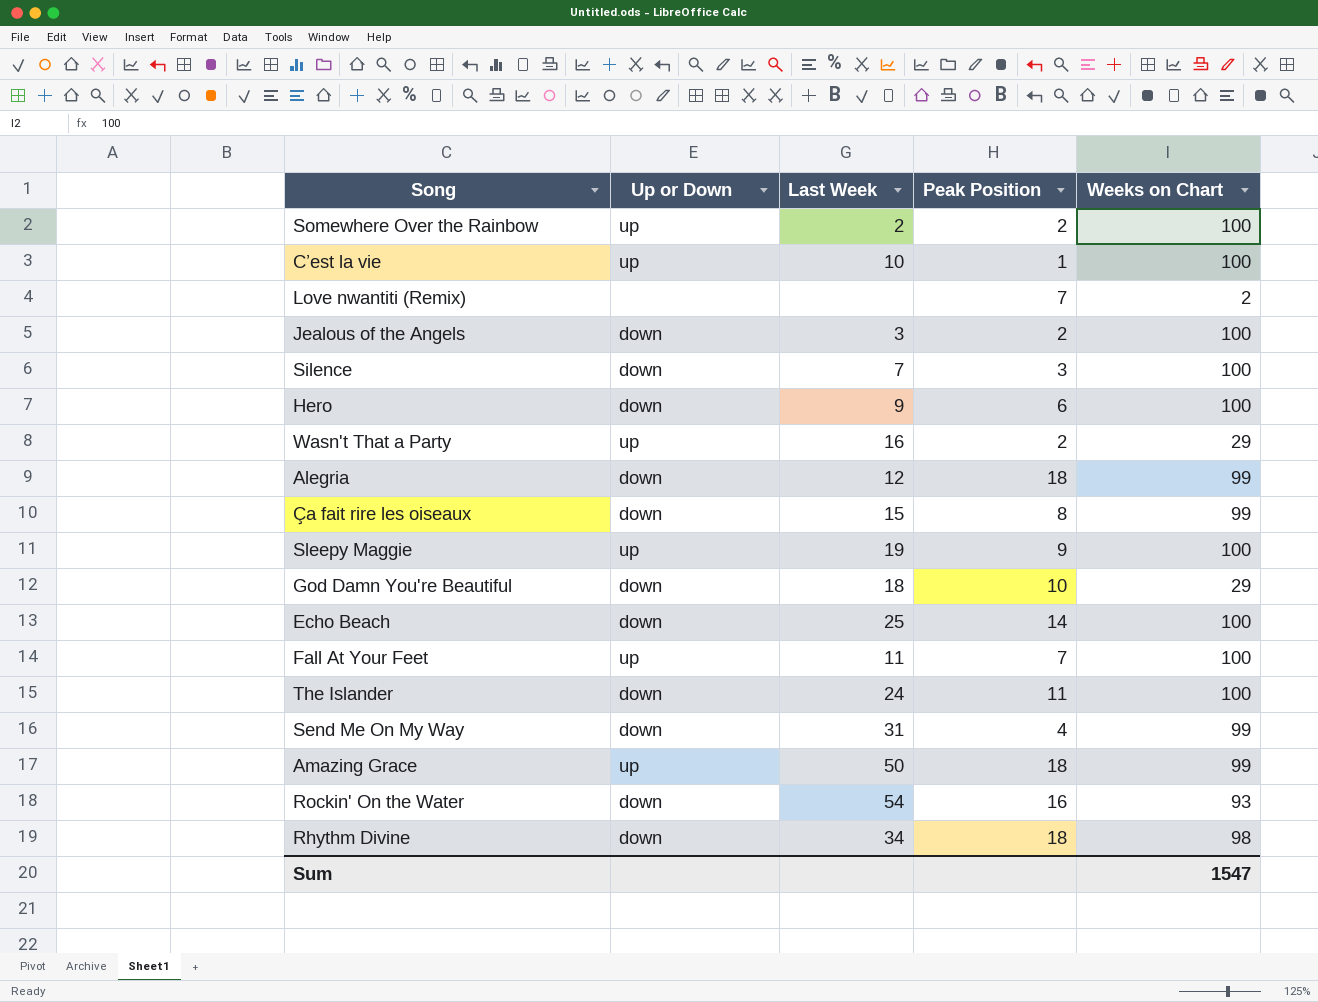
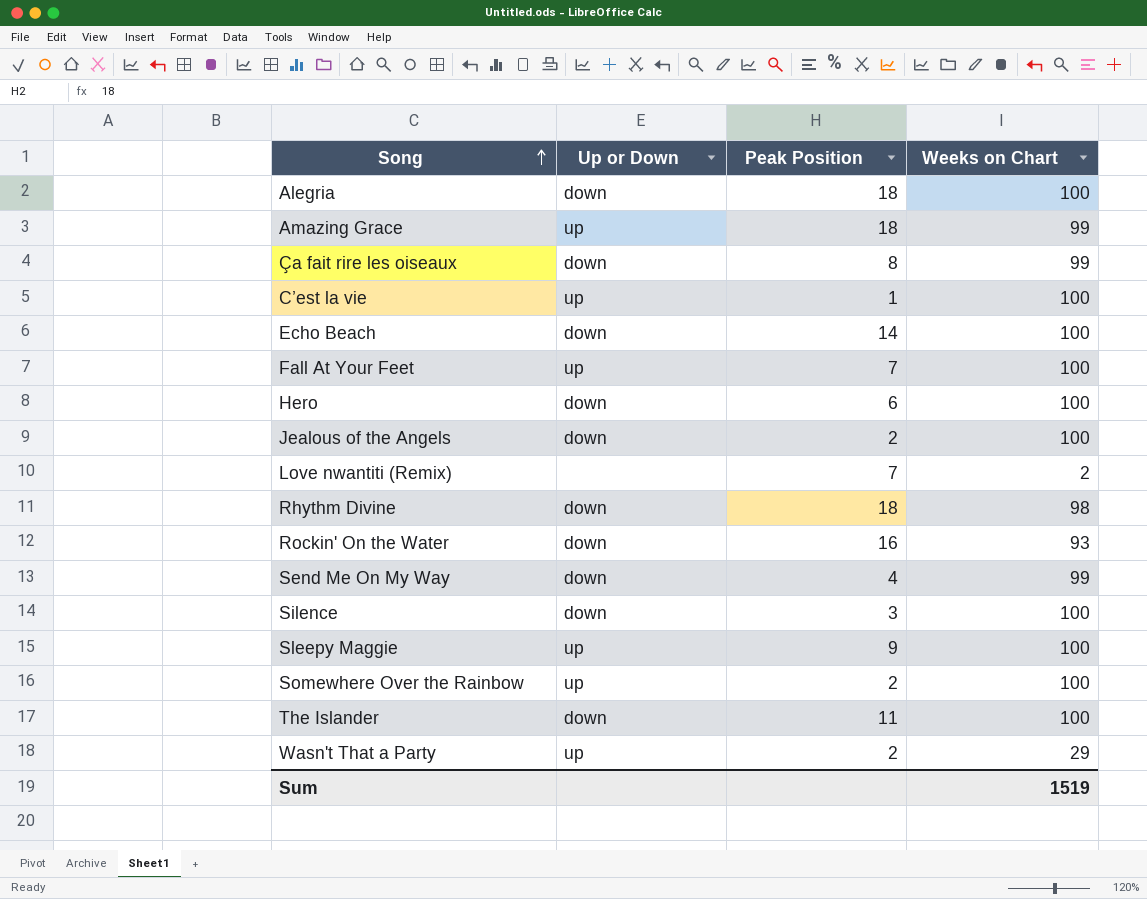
row order: none -> Song ascending
column Last Week | position: 3 -> none
row God Damn You're Beautiful: down | 18 | 10 | 29 -> none
Alegria | Weeks on Chart: 99 -> 100
Sum | Weeks on Chart: 1547 -> 1519

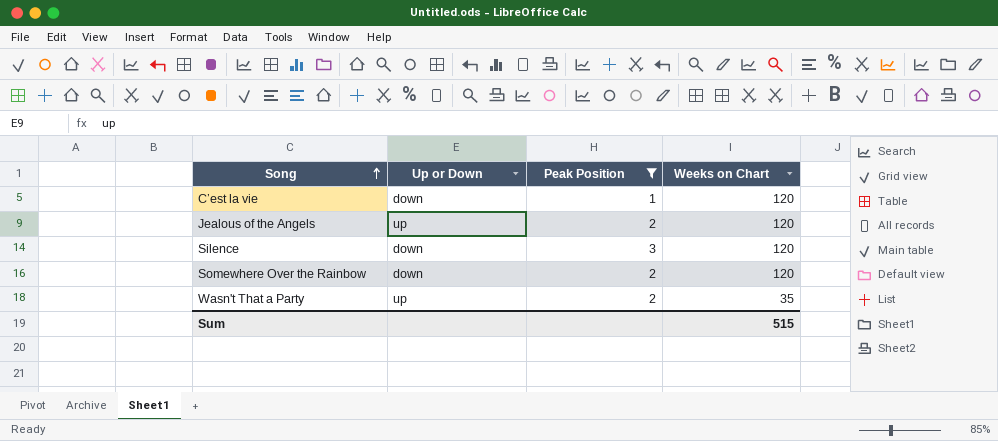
filter: none -> Peak Position <= 3
C’est la vie | Up or Down: up -> down
C’est la vie | Weeks on Chart: 100 -> 120
Jealous of the Angels | Up or Down: down -> up
Jealous of the Angels | Weeks on Chart: 100 -> 120
Silence | Weeks on Chart: 100 -> 120
Somewhere Over the Rainbow | Up or Down: up -> down
Somewhere Over the Rainbow | Weeks on Chart: 100 -> 120
Wasn't That a Party | Weeks on Chart: 29 -> 35
Sum | Weeks on Chart: 1519 -> 515

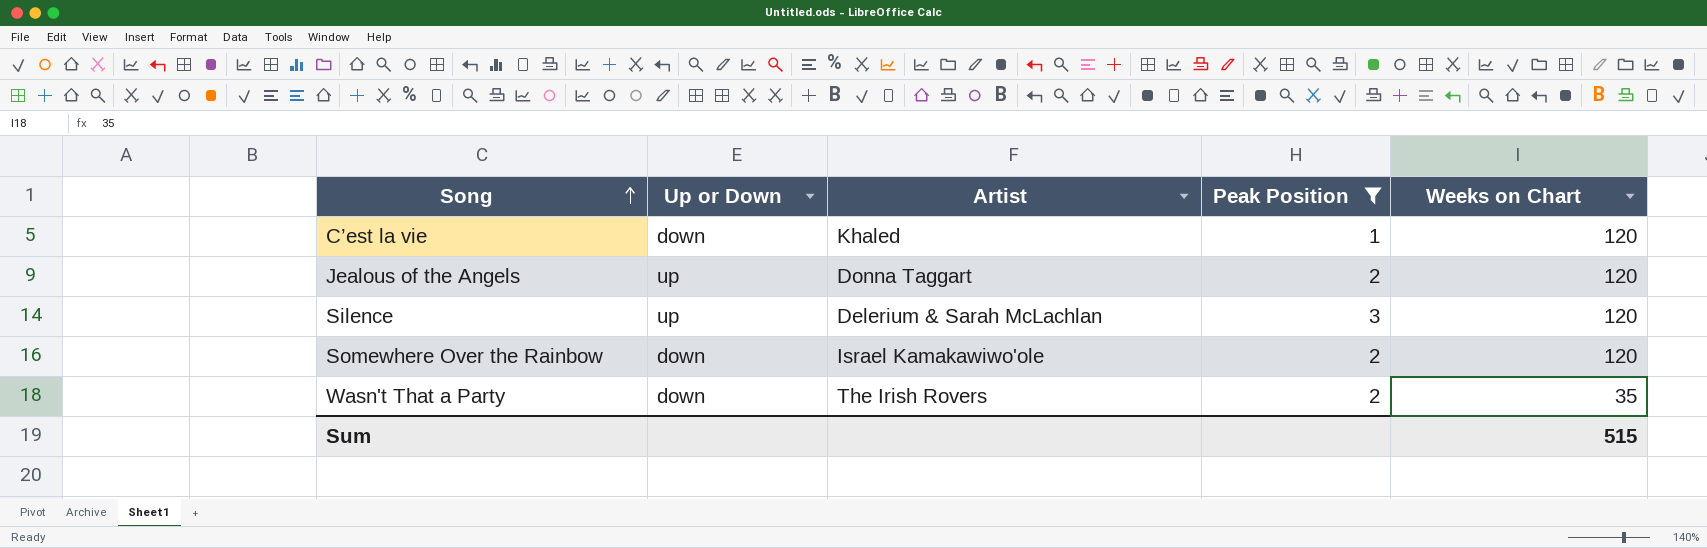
column Artist | position: none -> 3
Silence | Up or Down: down -> up
Wasn't That a Party | Up or Down: up -> down

